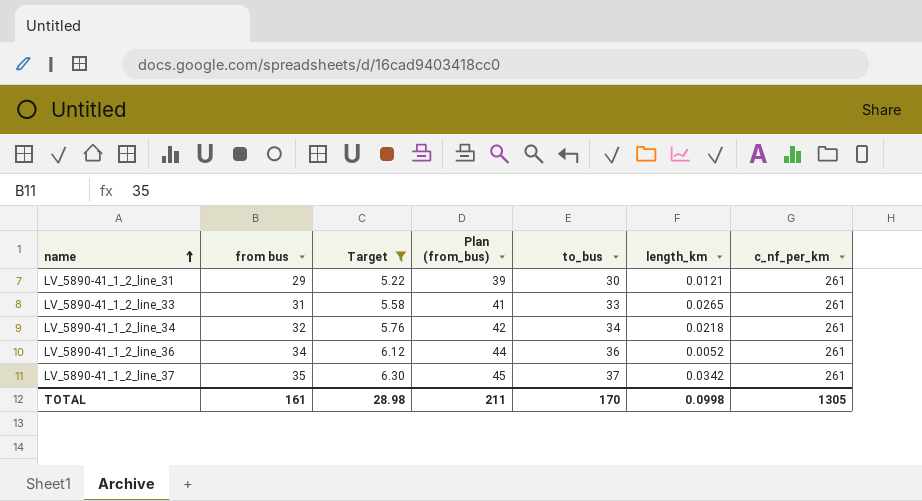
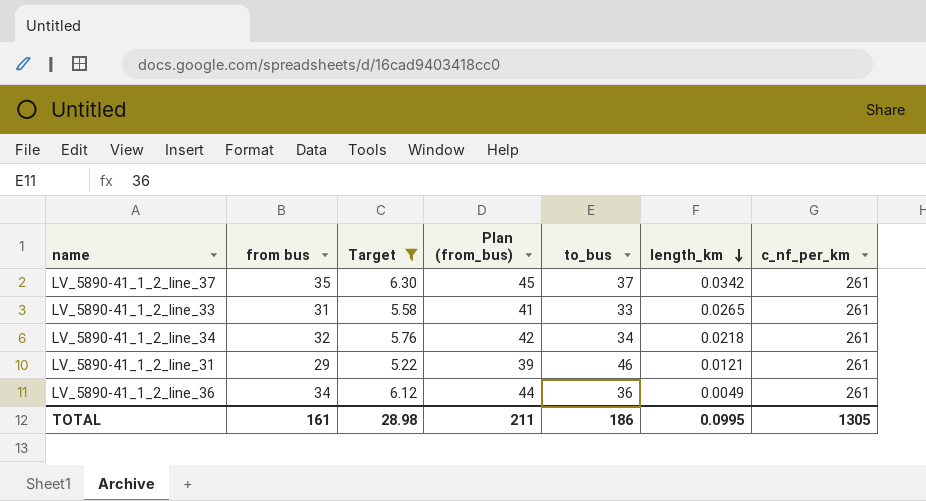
row order: name ascending -> length_km descending
LV_5890-41_1_2_line_31 | to_bus: 30 -> 46
LV_5890-41_1_2_line_36 | length_km: 0.0052 -> 0.0049
TOTAL | to_bus: 170 -> 186
TOTAL | length_km: 0.0998 -> 0.0995

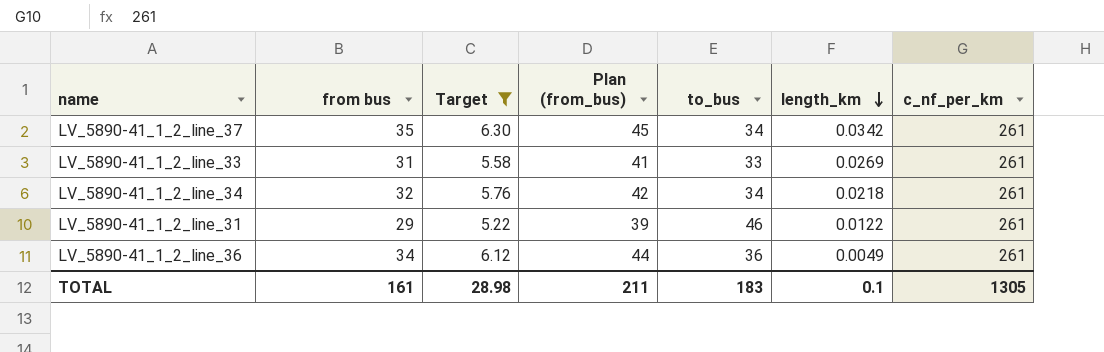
LV_5890-41_1_2_line_37 | to_bus: 37 -> 34
LV_5890-41_1_2_line_33 | length_km: 0.0265 -> 0.0269
LV_5890-41_1_2_line_31 | length_km: 0.0121 -> 0.0122
TOTAL | to_bus: 186 -> 183
TOTAL | length_km: 0.0995 -> 0.1

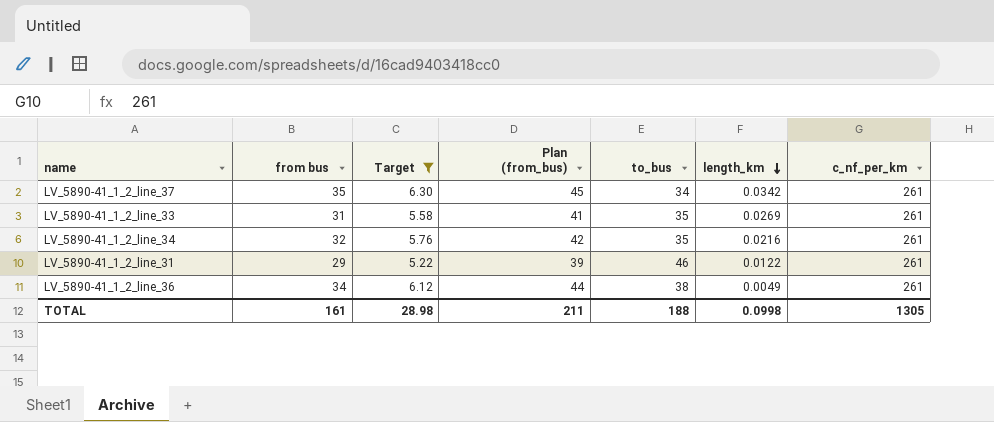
LV_5890-41_1_2_line_33 | to_bus: 33 -> 35
LV_5890-41_1_2_line_34 | to_bus: 34 -> 35
LV_5890-41_1_2_line_34 | length_km: 0.0218 -> 0.0216
LV_5890-41_1_2_line_36 | to_bus: 36 -> 38
TOTAL | to_bus: 183 -> 188
TOTAL | length_km: 0.1 -> 0.0998

